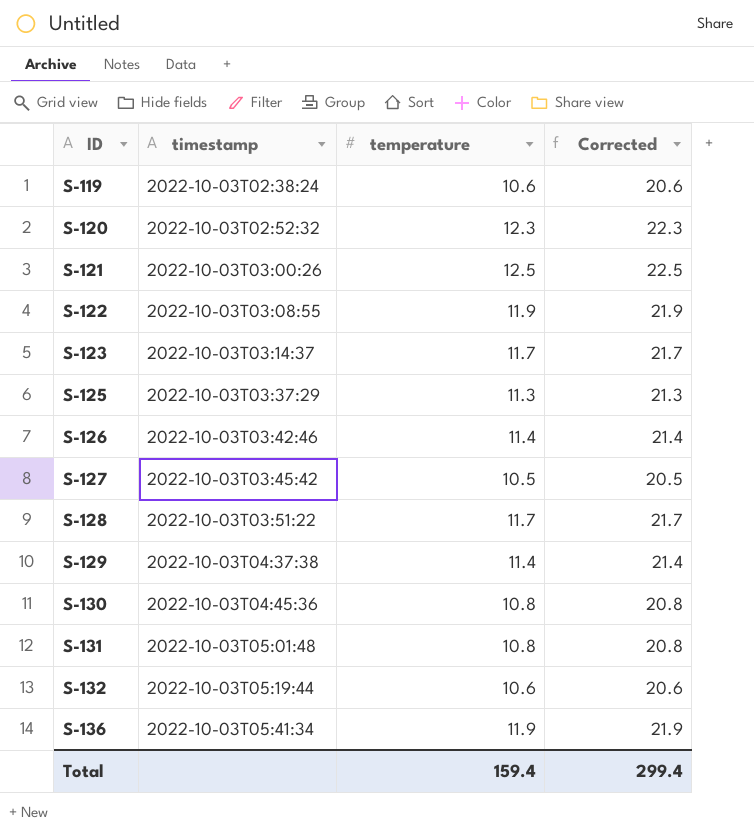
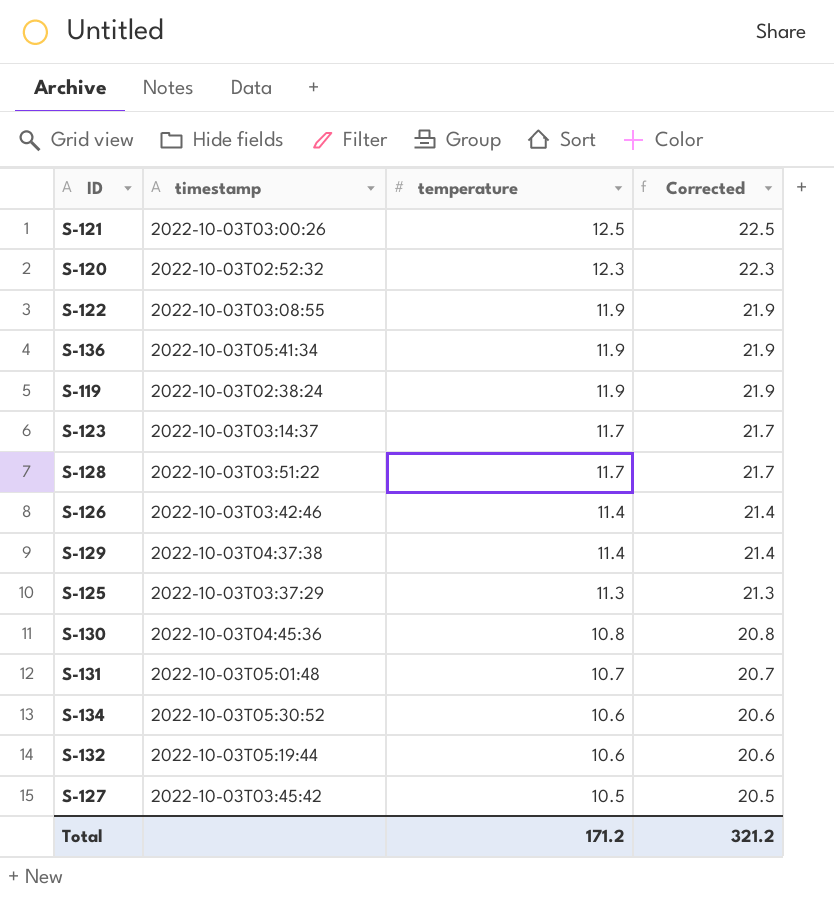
row order: ID ascending -> temperature descending
S-119 | temperature: 10.6 -> 11.9
S-119 | Corrected: 20.6 -> 21.9
S-131 | temperature: 10.8 -> 10.7
S-131 | Corrected: 20.8 -> 20.7
row S-134: none -> 2022-10-03T05:30:52 | 10.6 | 20.6
Total | temperature: 159.4 -> 171.2
Total | Corrected: 299.4 -> 321.2

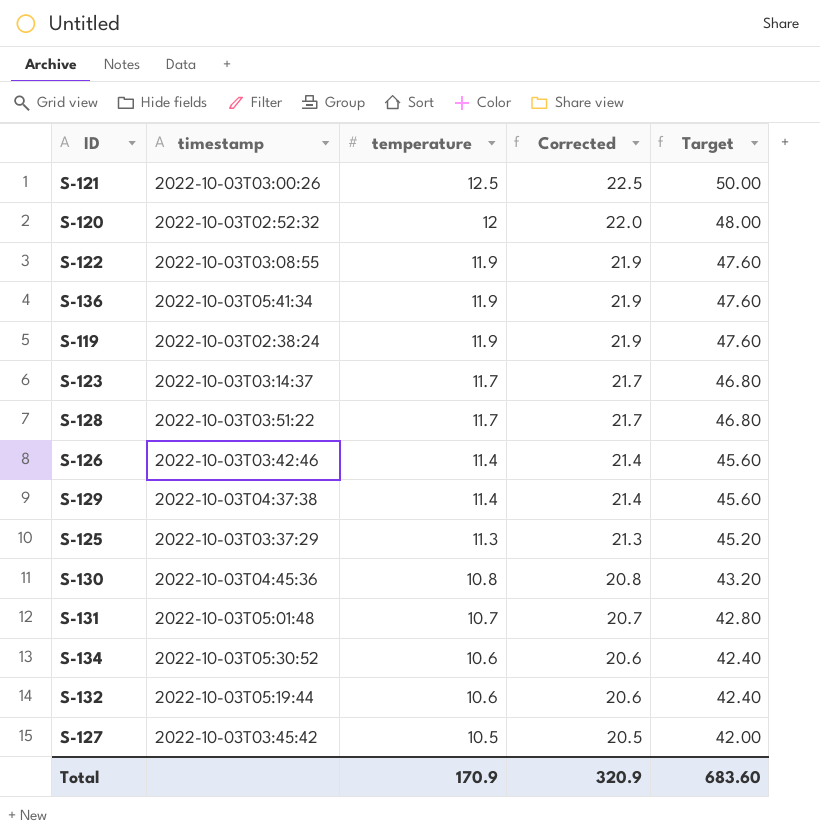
column Target | formula: none -> [temperature] * 4
S-120 | temperature: 12.3 -> 12
S-120 | Corrected: 22.3 -> 22.0
Total | temperature: 171.2 -> 170.9
Total | Corrected: 321.2 -> 320.9

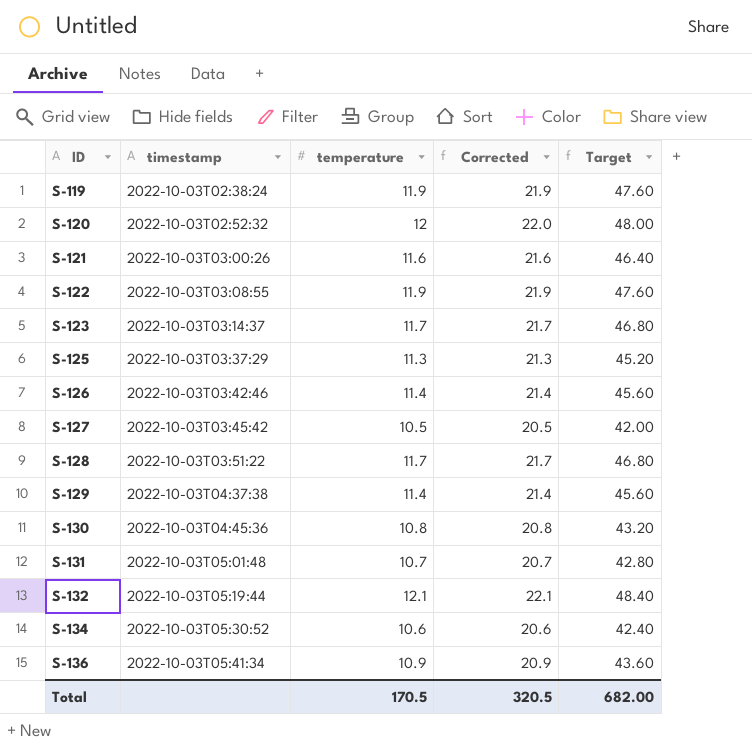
row order: temperature descending -> ID ascending
S-121 | temperature: 12.5 -> 11.6
S-121 | Corrected: 22.5 -> 21.6
S-121 | Target: 50.00 -> 46.40
S-132 | temperature: 10.6 -> 12.1
S-132 | Corrected: 20.6 -> 22.1
S-132 | Target: 42.40 -> 48.40
S-136 | temperature: 11.9 -> 10.9
S-136 | Corrected: 21.9 -> 20.9
S-136 | Target: 47.60 -> 43.60
Total | temperature: 170.9 -> 170.5
Total | Corrected: 320.9 -> 320.5
Total | Target: 683.60 -> 682.00

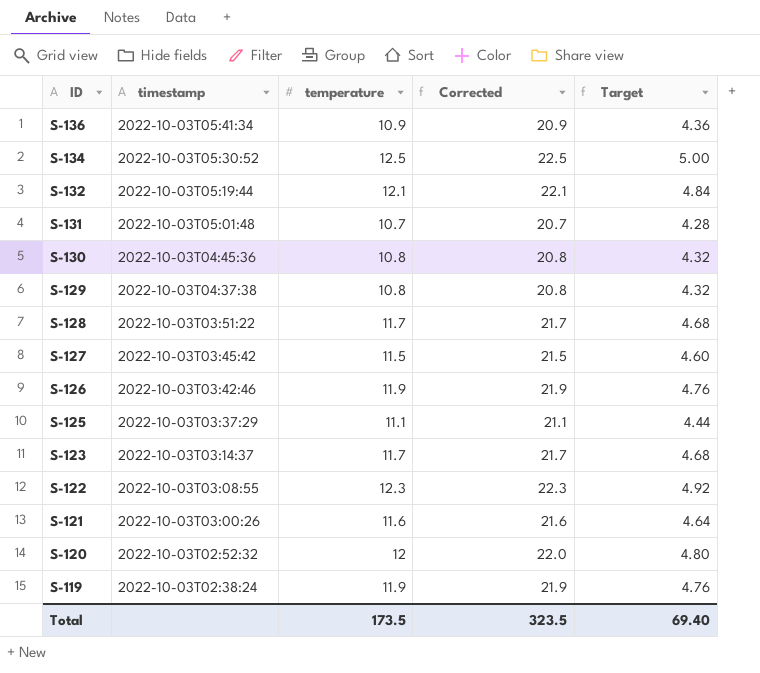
row order: ID ascending -> ID descending
column Target | formula: [temperature] * 4 -> [temperature] * 0.4
S-134 | temperature: 10.6 -> 12.5
S-134 | Corrected: 20.6 -> 22.5
S-129 | temperature: 11.4 -> 10.8
S-129 | Corrected: 21.4 -> 20.8
S-127 | temperature: 10.5 -> 11.5
S-127 | Corrected: 20.5 -> 21.5
S-126 | temperature: 11.4 -> 11.9
S-126 | Corrected: 21.4 -> 21.9
S-125 | temperature: 11.3 -> 11.1
S-125 | Corrected: 21.3 -> 21.1
S-122 | temperature: 11.9 -> 12.3
S-122 | Corrected: 21.9 -> 22.3
Total | temperature: 170.5 -> 173.5
Total | Corrected: 320.5 -> 323.5
Total | Target: 682.00 -> 69.40

